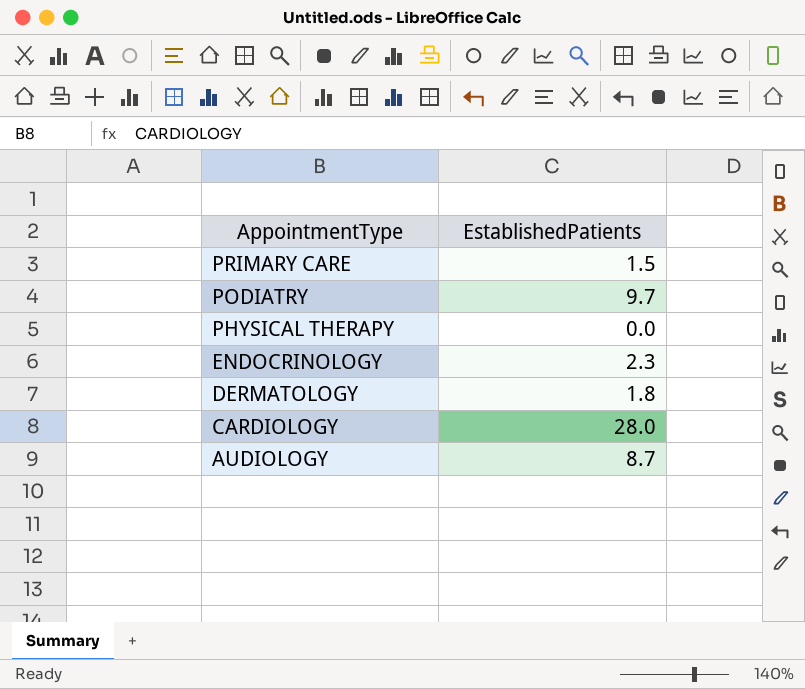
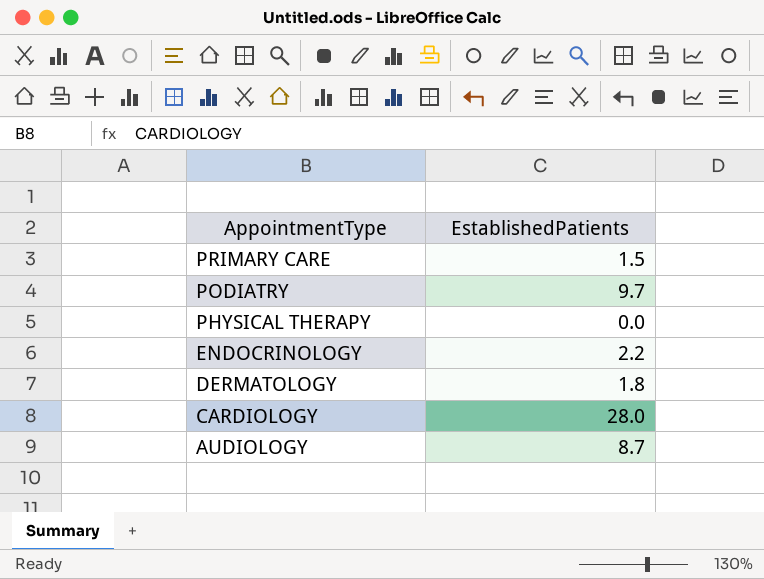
ENDOCRINOLOGY | EstablishedPatients: 2.3 -> 2.2

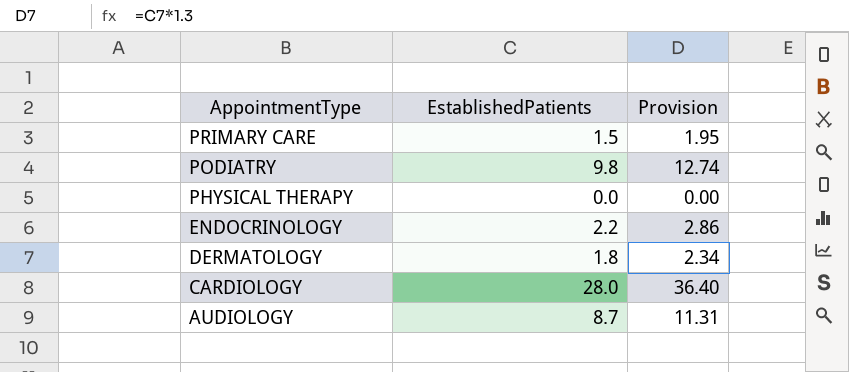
column Provision | formula: none -> [EstablishedPatients] * 1.3
PODIATRY | EstablishedPatients: 9.7 -> 9.8

